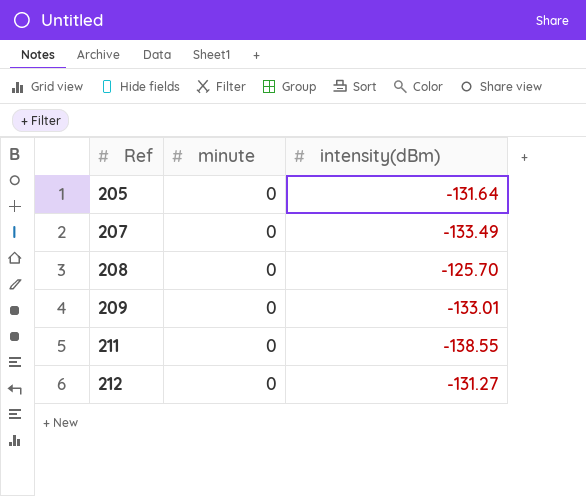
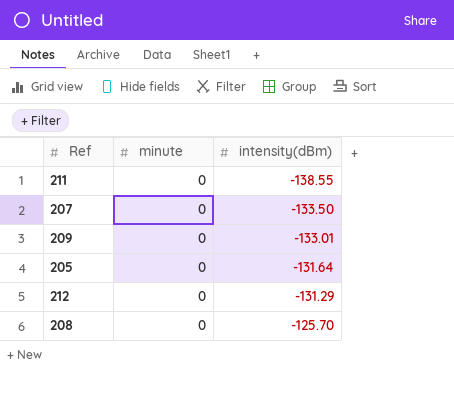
row order: Ref ascending -> intensity(dBm) ascending
207 | intensity(dBm): -133.49 -> -133.50
212 | intensity(dBm): -131.27 -> -131.29

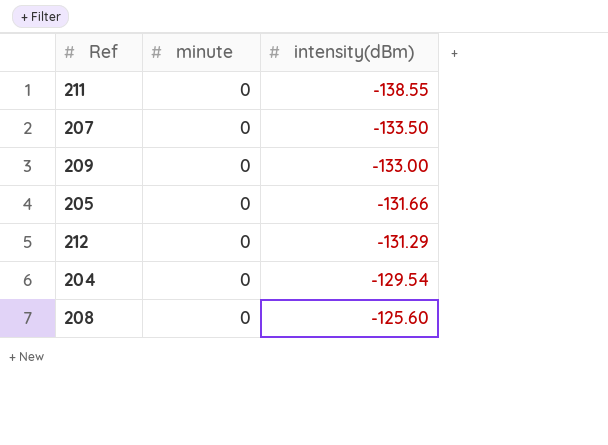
209 | intensity(dBm): -133.01 -> -133.00
205 | intensity(dBm): -131.64 -> -131.66
row 204: none -> 0 | -129.54
208 | intensity(dBm): -125.70 -> -125.60

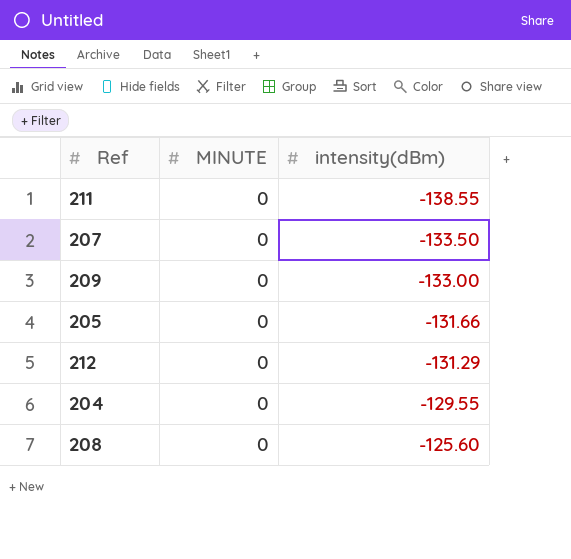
column name: minute -> MINUTE
204 | intensity(dBm): -129.54 -> -129.55

